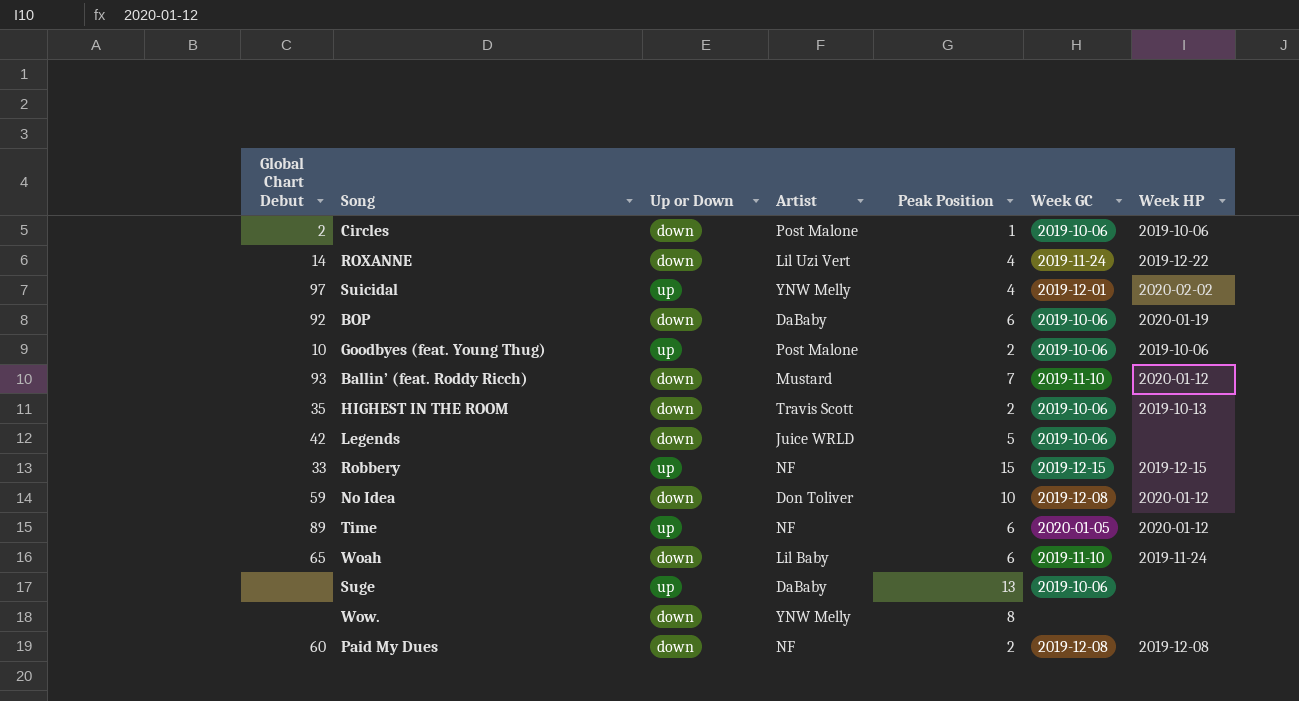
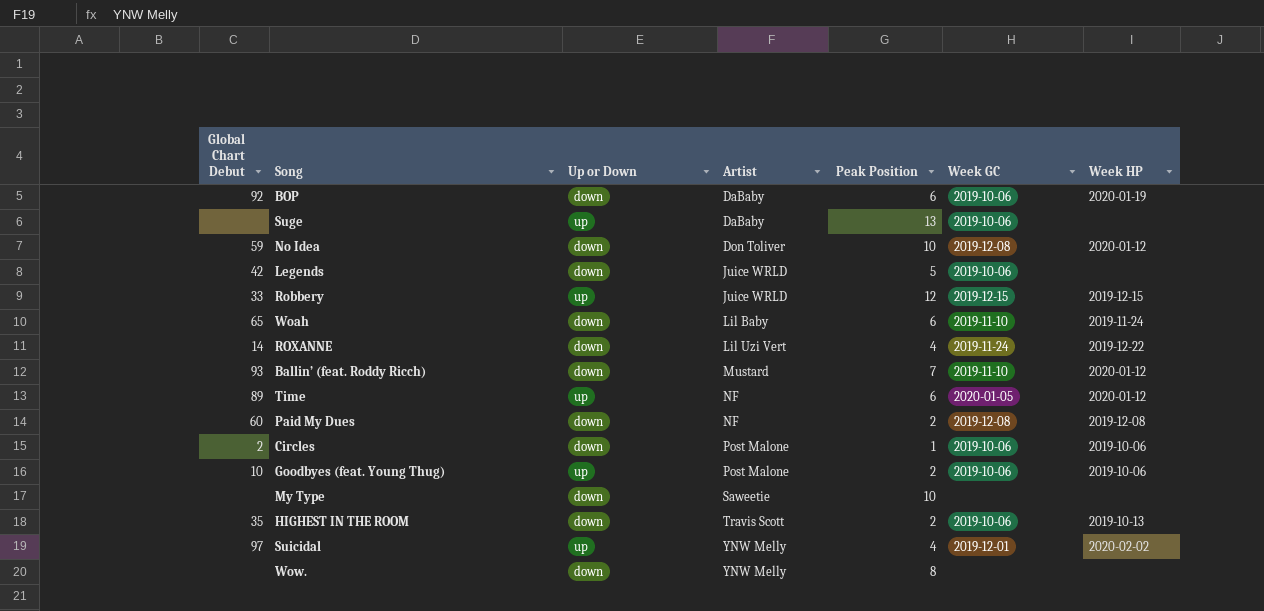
row order: none -> Artist ascending
Robbery | Artist: NF -> Juice WRLD
Robbery | Peak Position: 15 -> 12
row My Type: none -> none | down | Saweetie | 10 | none | none

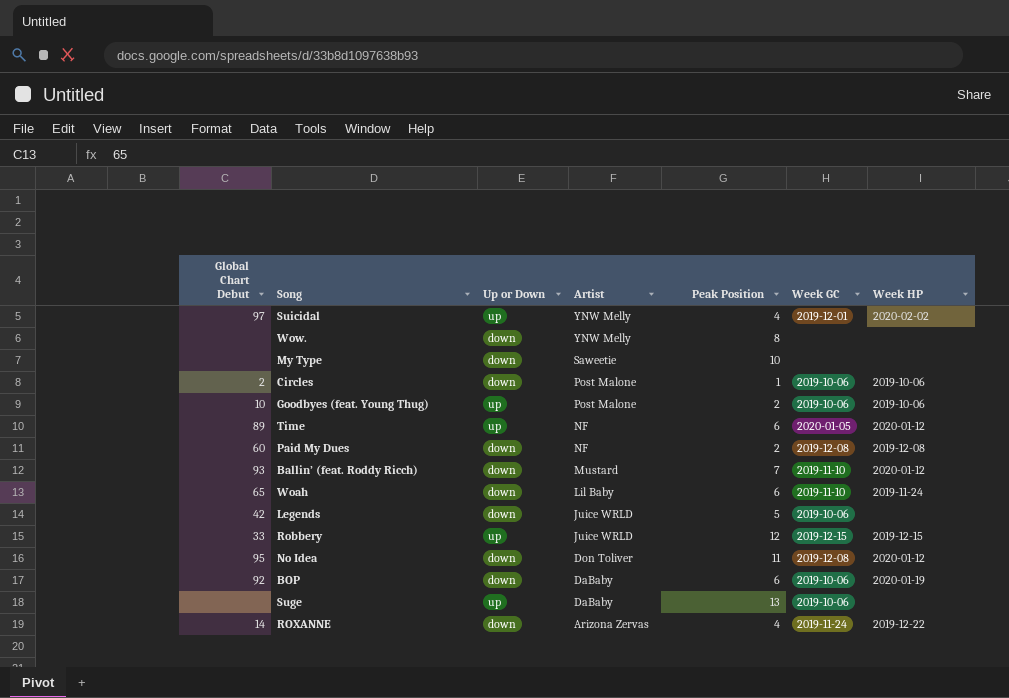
row order: Artist ascending -> Artist descending
row HIGHEST IN THE ROOM: 35 | down | Travis Scott | 2 | 2019-10-06 | 2019-10-13 -> none
No Idea | Global Chart Debut: 59 -> 95
No Idea | Peak Position: 10 -> 11
ROXANNE | Artist: Lil Uzi Vert -> Arizona Zervas

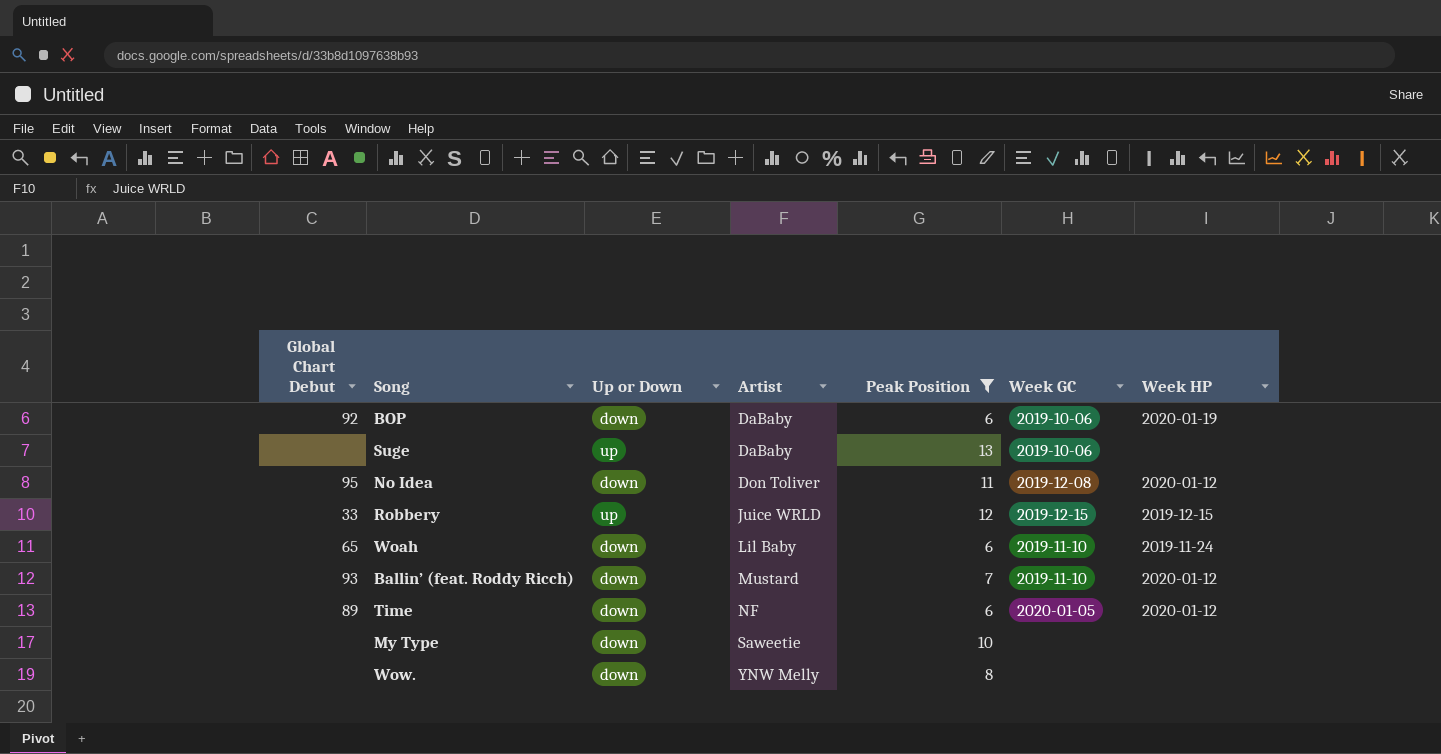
filter: none -> Peak Position >= 6
row order: Artist descending -> Artist ascending
Time | Up or Down: up -> down

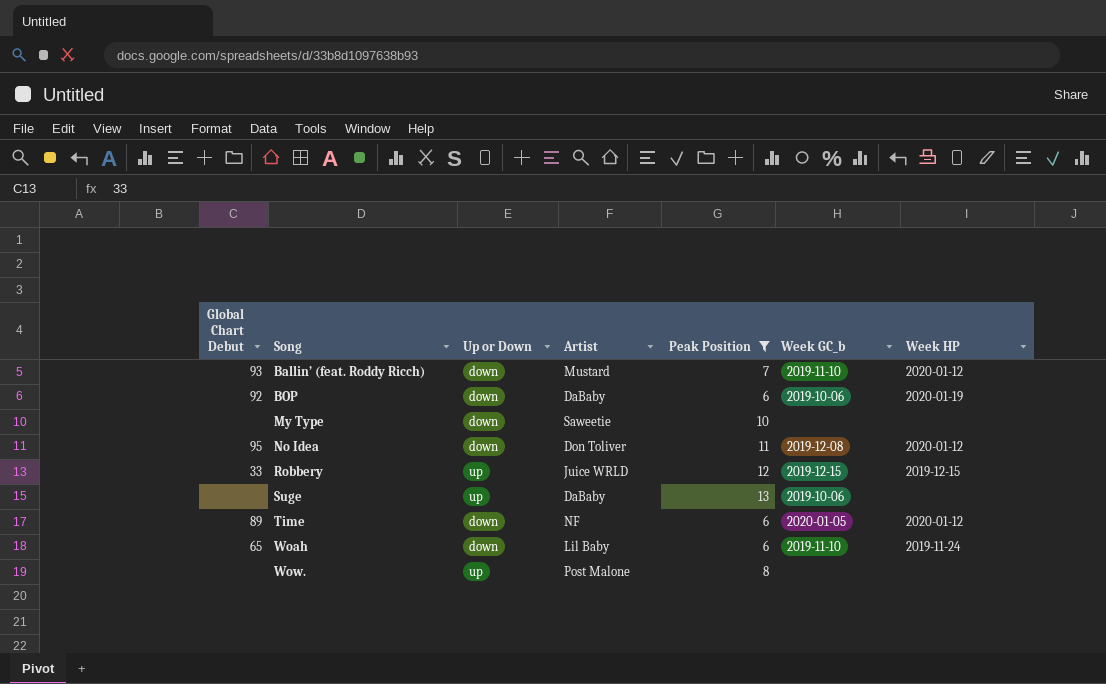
row order: Artist ascending -> Song ascending
column name: Week GC -> Week GC_b
Wow. | Up or Down: down -> up
Wow. | Artist: YNW Melly -> Post Malone

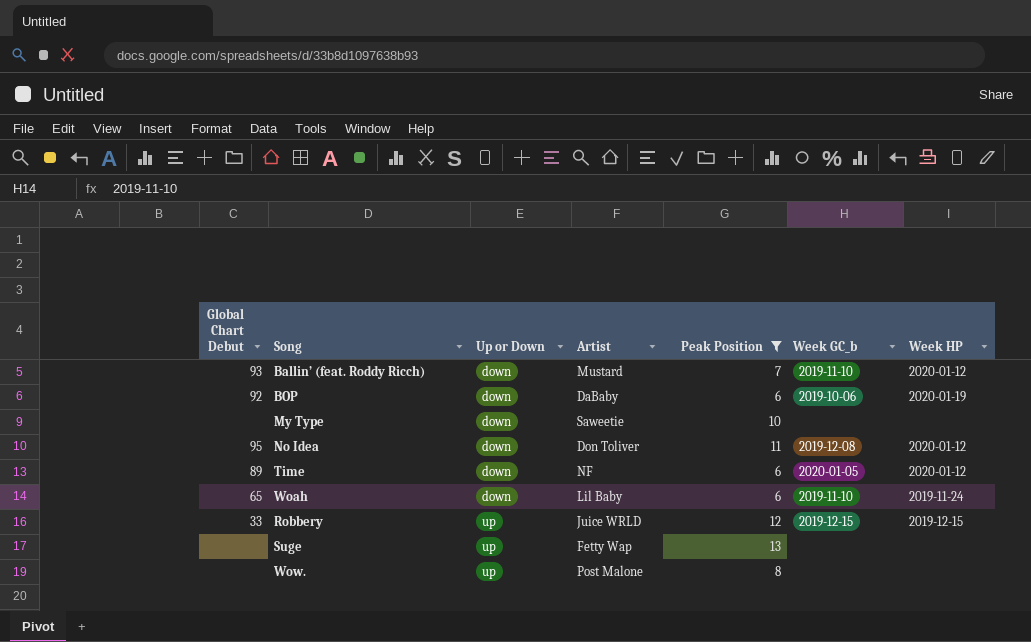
row order: Song ascending -> Up or Down ascending
Suge | Artist: DaBaby -> Fetty Wap
Suge | Week GC_b: 2019-10-06 -> none

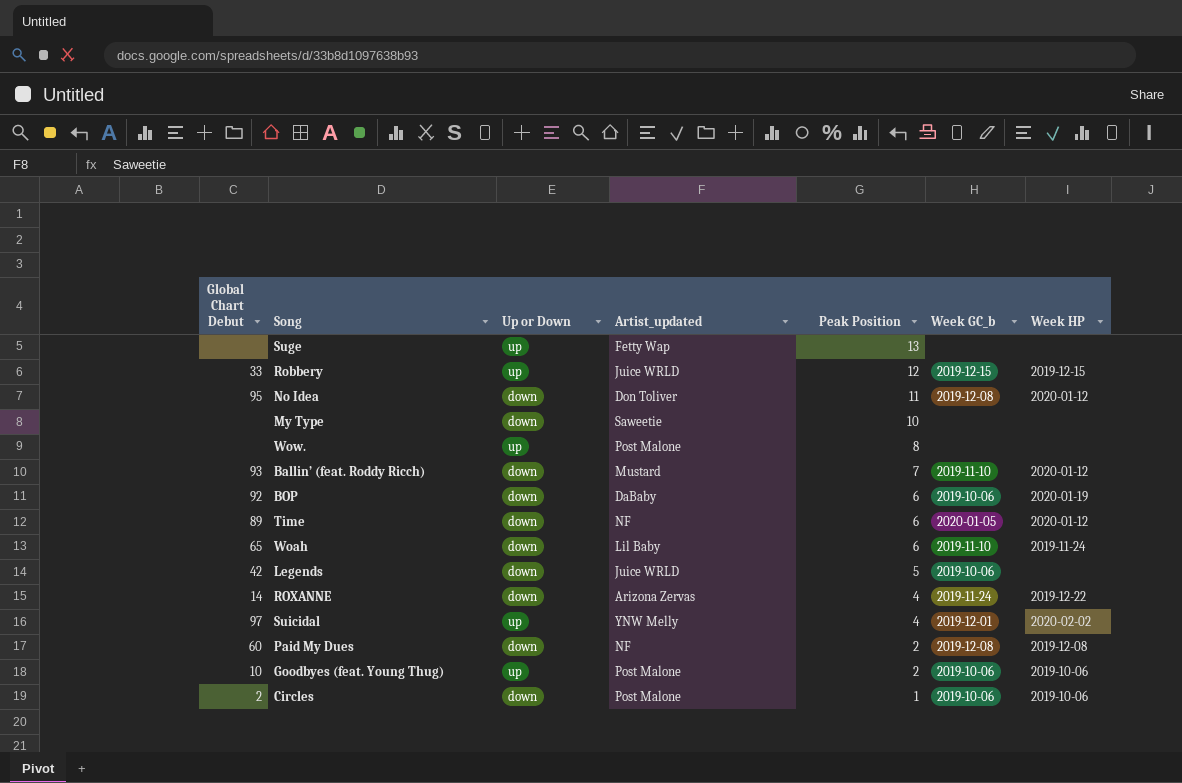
filter: Peak Position >= 6 -> none
row order: Up or Down ascending -> Peak Position descending
column name: Artist -> Artist_updated

